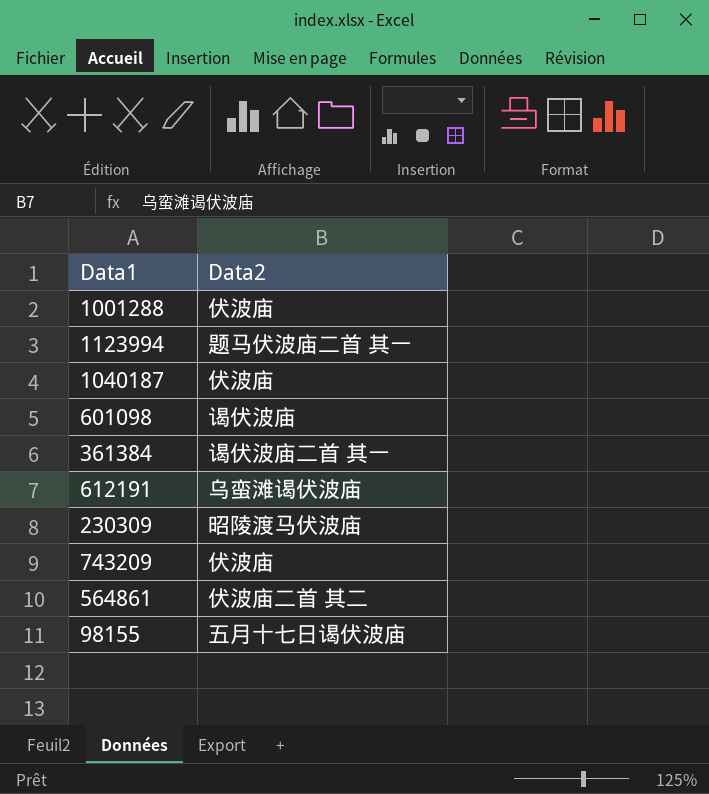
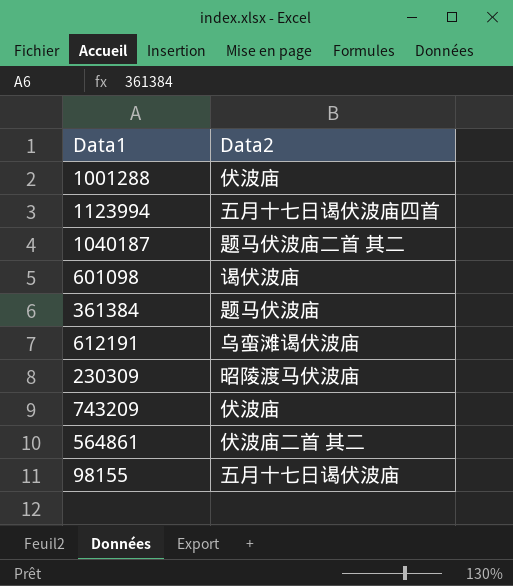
1123994 | Data2: 题马伏波庙二首 其一 -> 五月十七日谒伏波庙四首
1040187 | Data2: 伏波庙 -> 题马伏波庙二首 其二
361384 | Data2: 谒伏波庙二首 其一 -> 题马伏波庙

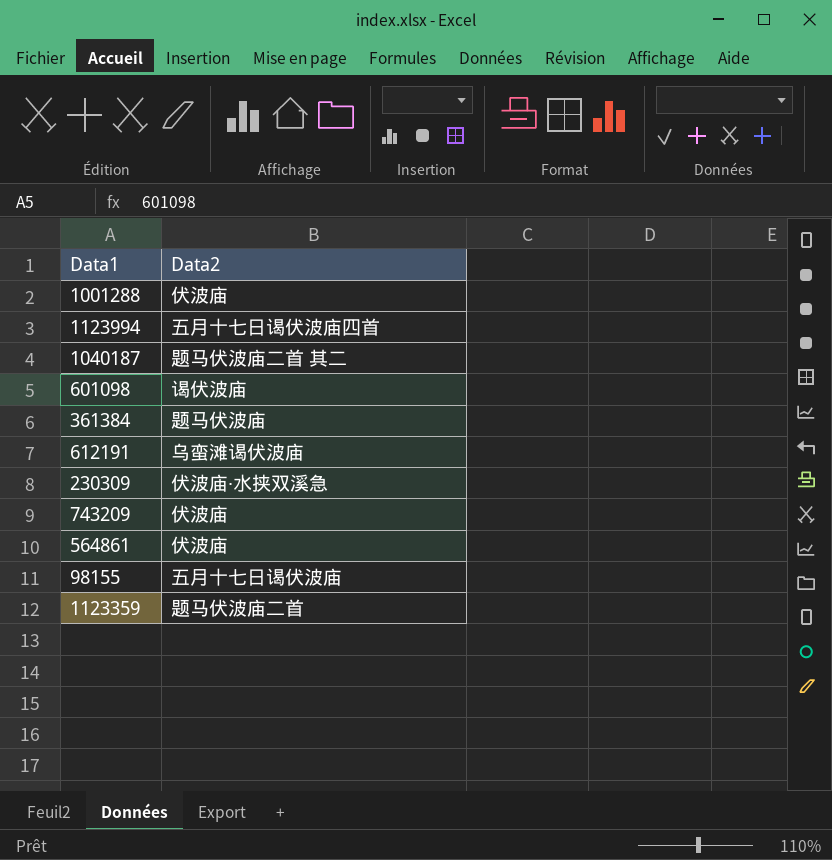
230309 | Data2: 昭陵渡马伏波庙 -> 伏波庙·水挟双溪急
564861 | Data2: 伏波庙二首 其二 -> 伏波庙
row 1123359: none -> 题马伏波庙二首

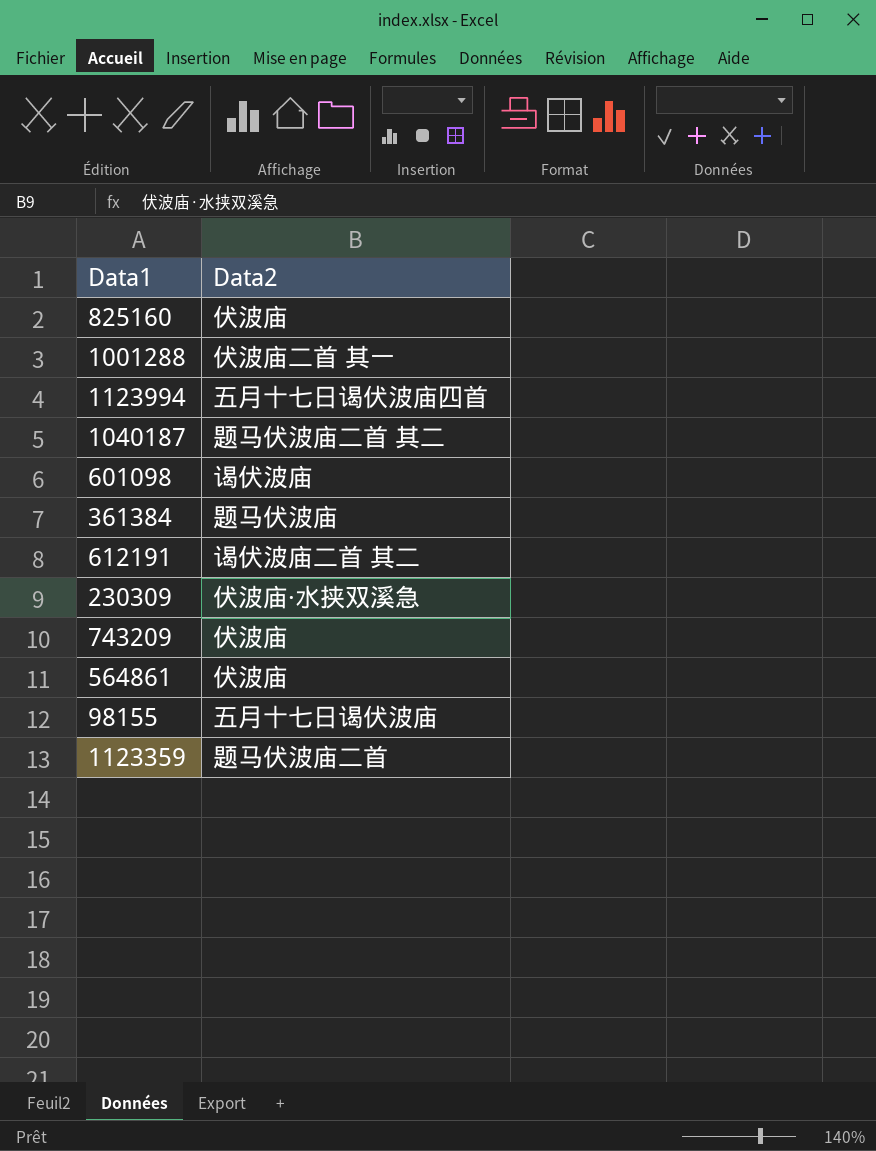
row 825160: none -> 伏波庙
1001288 | Data2: 伏波庙 -> 伏波庙二首 其一
612191 | Data2: 乌蛮滩谒伏波庙 -> 谒伏波庙二首 其二

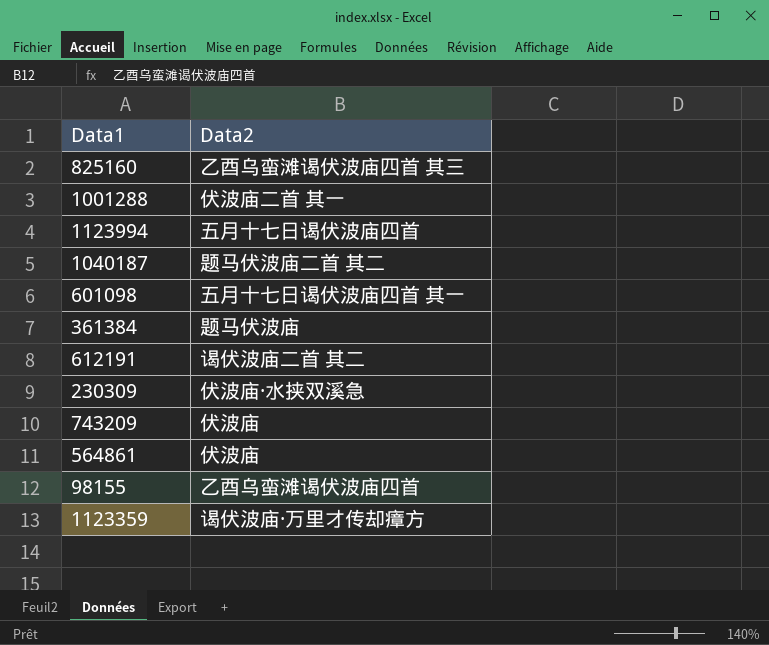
825160 | Data2: 伏波庙 -> 乙酉乌蛮滩谒伏波庙四首 其三
601098 | Data2: 谒伏波庙 -> 五月十七日谒伏波庙四首 其一
98155 | Data2: 五月十七日谒伏波庙 -> 乙酉乌蛮滩谒伏波庙四首
1123359 | Data2: 题马伏波庙二首 -> 谒伏波庙·万里才传却瘴方

